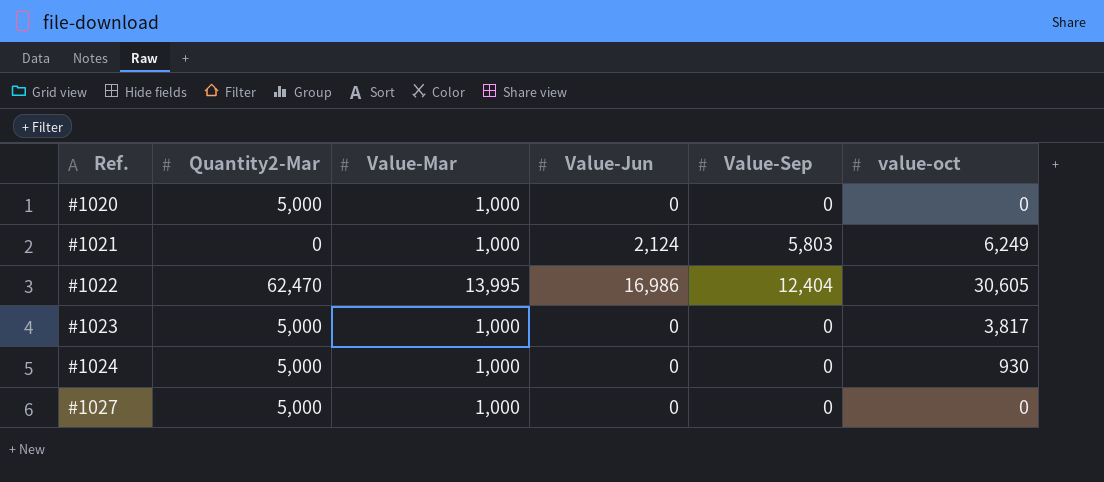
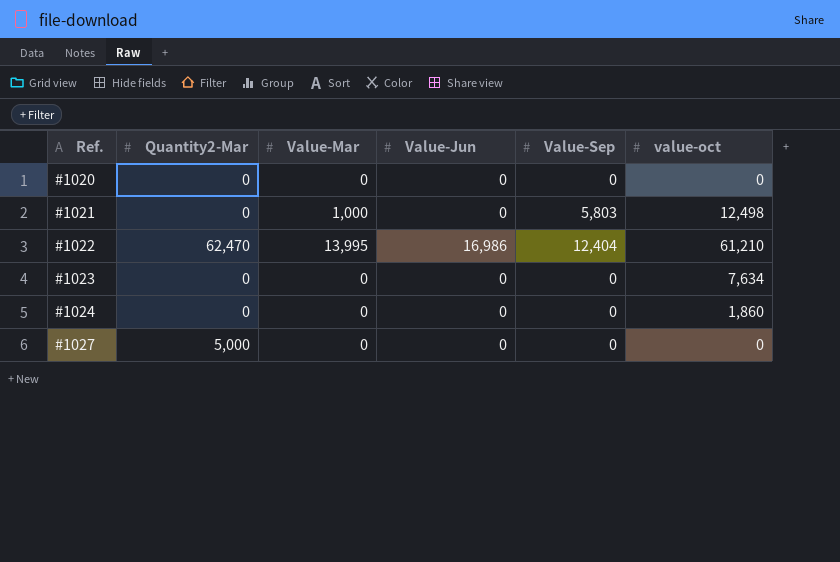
#1020 | Quantity2-Mar: 5,000 -> 0
#1020 | Value-Mar: 1,000 -> 0
#1021 | Value-Jun: 2,124 -> 0
#1021 | value-oct: 6,249 -> 12,498
#1022 | value-oct: 30,605 -> 61,210
#1023 | Quantity2-Mar: 5,000 -> 0
#1023 | Value-Mar: 1,000 -> 0
#1023 | value-oct: 3,817 -> 7,634
#1024 | Quantity2-Mar: 5,000 -> 0
#1024 | Value-Mar: 1,000 -> 0
#1024 | value-oct: 930 -> 1,860
#1027 | Value-Mar: 1,000 -> 0

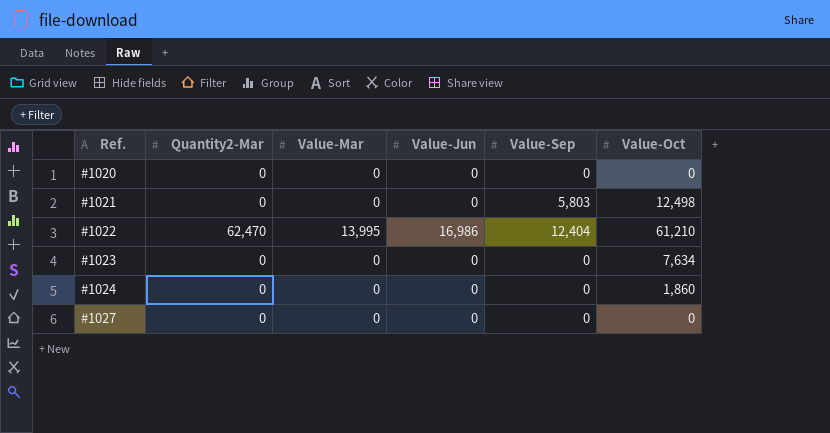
column name: value-oct -> Value-Oct
#1021 | Value-Mar: 1,000 -> 0
#1027 | Quantity2-Mar: 5,000 -> 0

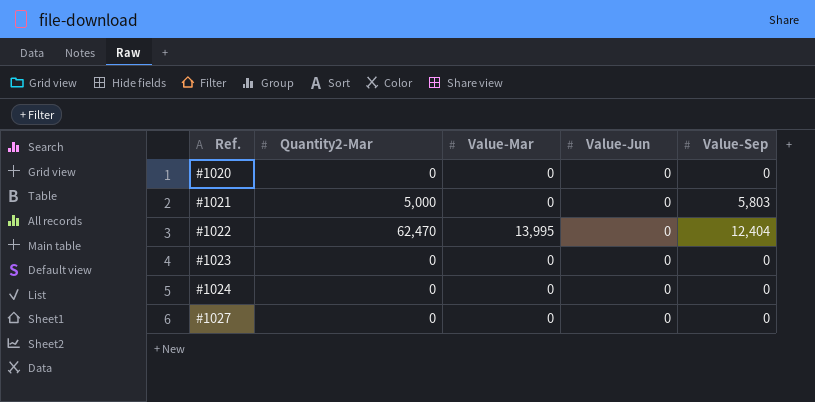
column Value-Oct | position: 6 -> none
#1021 | Quantity2-Mar: 0 -> 5,000
#1022 | Value-Jun: 16,986 -> 0

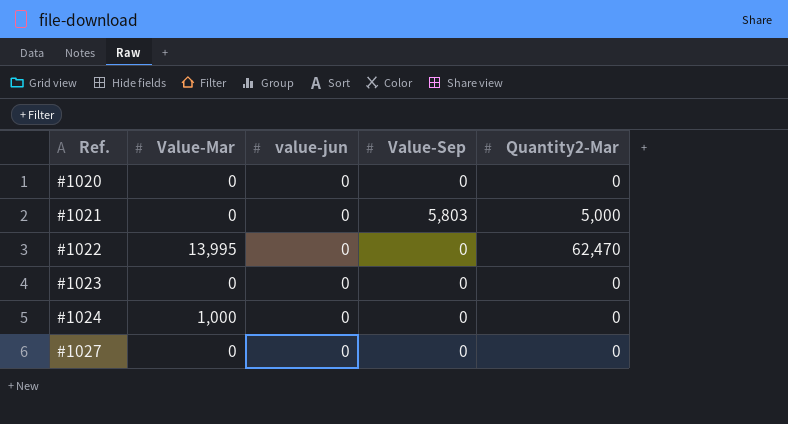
column name: Value-Jun -> value-jun
column Quantity2-Mar | position: 2 -> 5
#1022 | Value-Sep: 12,404 -> 0
#1024 | Value-Mar: 0 -> 1,000

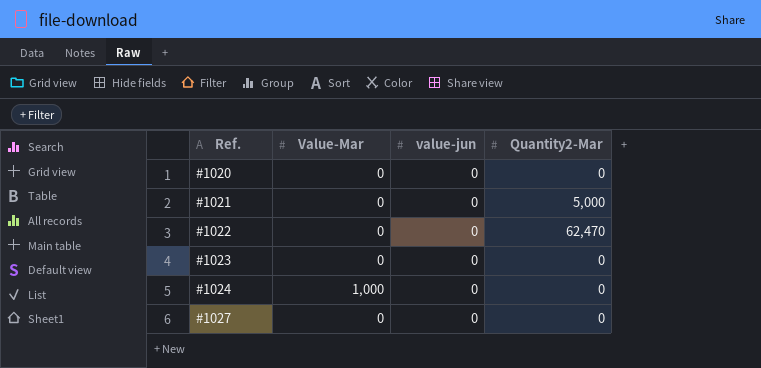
column Value-Sep | position: 4 -> none
#1022 | Value-Mar: 13,995 -> 0

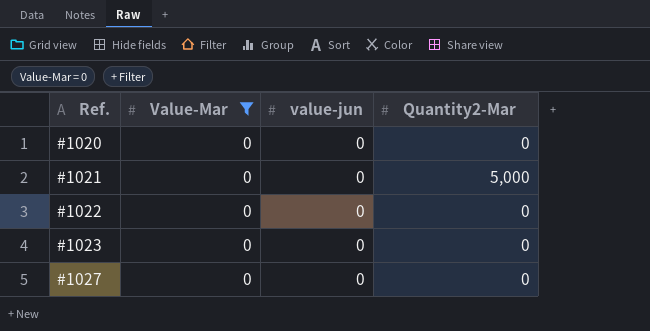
filter: none -> Value-Mar = 0
#1022 | Quantity2-Mar: 62,470 -> 0

